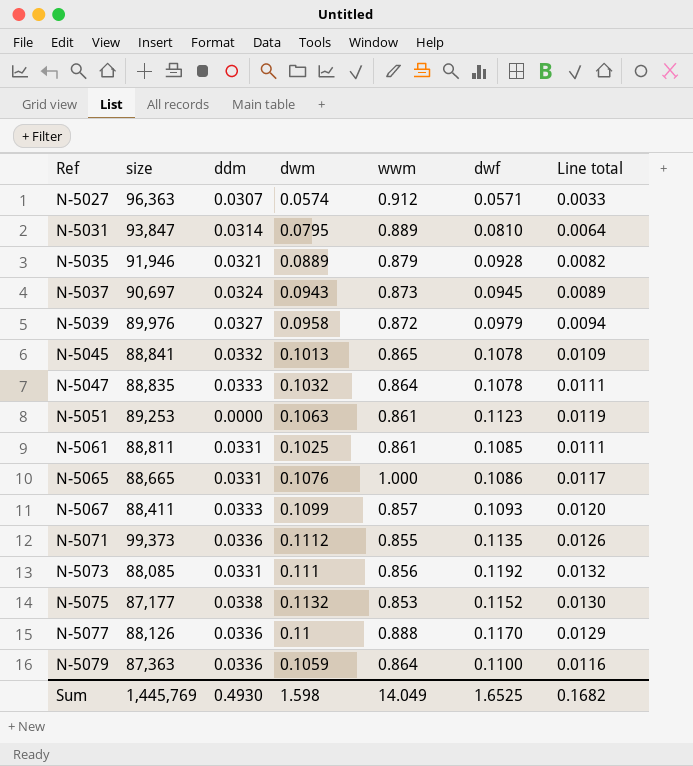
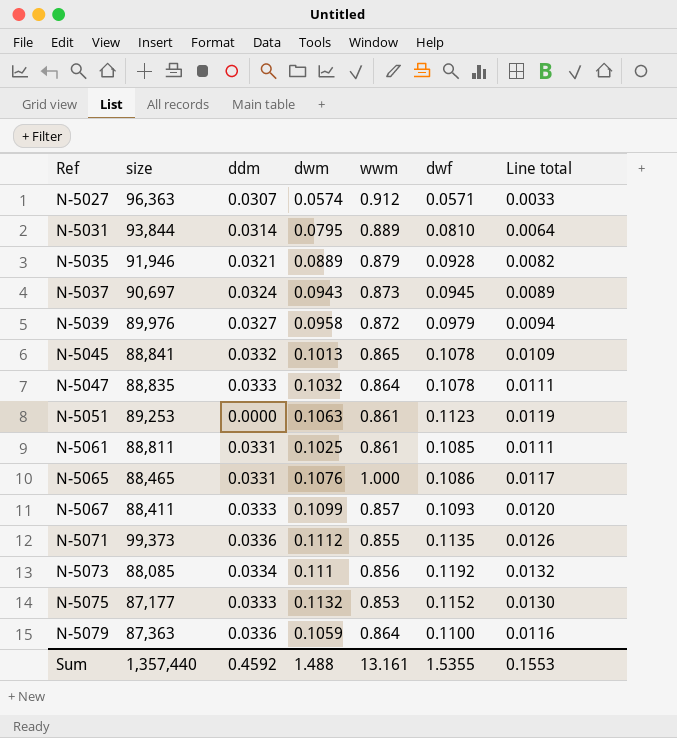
row N-5077: 88,126 | 0.0336 | 0.11 | 0.888 | 0.1170 | 0.0129 -> none
N-5031 | size: 93,847 -> 93,844
N-5065 | size: 88,665 -> 88,465
N-5073 | ddm: 0.0331 -> 0.0334
N-5075 | ddm: 0.0338 -> 0.0333
Sum | size: 1,445,769 -> 1,357,440
Sum | ddm: 0.4930 -> 0.4592
Sum | dwm: 1.598 -> 1.488
Sum | wwm: 14.049 -> 13.161
Sum | dwf: 1.6525 -> 1.5355
Sum | Line total: 0.1682 -> 0.1553

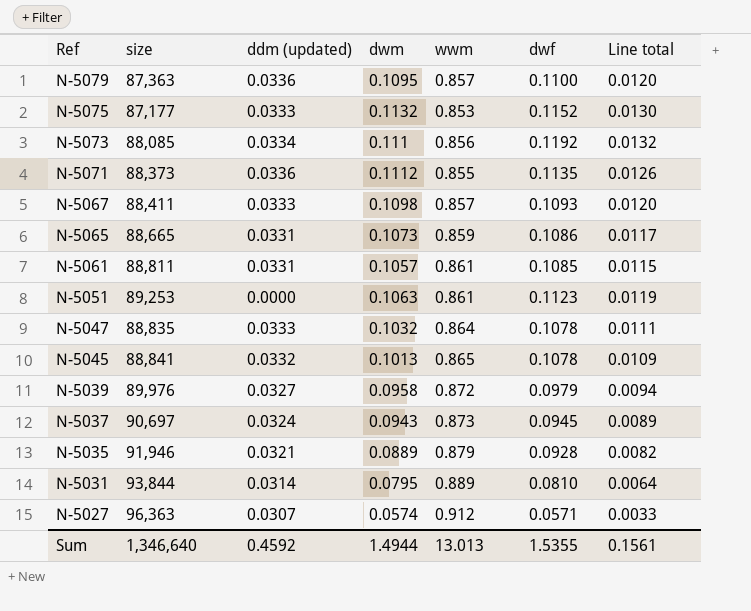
row order: Ref ascending -> Ref descending
column name: ddm -> ddm (updated)
N-5079 | dwm: 0.1059 -> 0.1095
N-5079 | wwm: 0.864 -> 0.857
N-5079 | Line total: 0.0116 -> 0.0120
N-5071 | size: 99,373 -> 88,373
N-5067 | dwm: 0.1099 -> 0.1098
N-5065 | size: 88,465 -> 88,665
N-5065 | dwm: 0.1076 -> 0.1073
N-5065 | wwm: 1.000 -> 0.859
N-5061 | dwm: 0.1025 -> 0.1057
N-5061 | Line total: 0.0111 -> 0.0115
Sum | size: 1,357,440 -> 1,346,640
Sum | dwm: 1.488 -> 1.4944
Sum | wwm: 13.161 -> 13.013
Sum | Line total: 0.1553 -> 0.1561

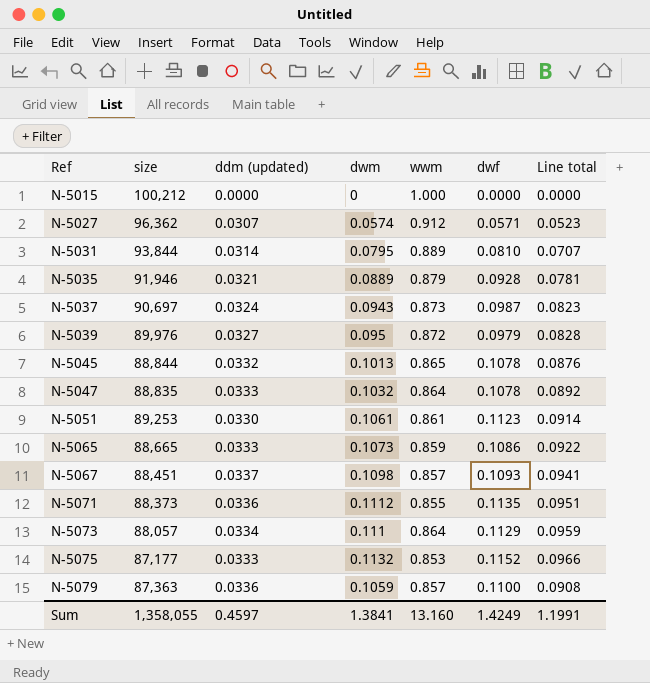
row order: Ref descending -> Ref ascending
column Line total | formula: [dwm] * [dwf] -> [dwm] * [wwm]
row N-5061: 88,811 | 0.0331 | 0.1057 | 0.861 | 0.1085 | 0.0115 -> none
row N-5015: none -> 100,212 | 0.0000 | 0 | 1.000 | 0.0000 | 0.0000
N-5027 | size: 96,363 -> 96,362
N-5037 | dwf: 0.0945 -> 0.0987
N-5039 | dwm: 0.0958 -> 0.095
N-5045 | size: 88,841 -> 88,844
N-5051 | ddm (updated): 0.0000 -> 0.0330
N-5051 | dwm: 0.1063 -> 0.1061
N-5065 | ddm (updated): 0.0331 -> 0.0333
N-5067 | size: 88,411 -> 88,451
N-5067 | ddm (updated): 0.0333 -> 0.0337
N-5073 | size: 88,085 -> 88,057
N-5073 | wwm: 0.856 -> 0.864
N-5073 | dwf: 0.1192 -> 0.1129
N-5079 | dwm: 0.1095 -> 0.1059
Sum | size: 1,346,640 -> 1,358,055
Sum | ddm (updated): 0.4592 -> 0.4597
Sum | dwm: 1.4944 -> 1.3841
Sum | wwm: 13.013 -> 13.160
Sum | dwf: 1.5355 -> 1.4249
Sum | Line total: 0.1561 -> 1.1991

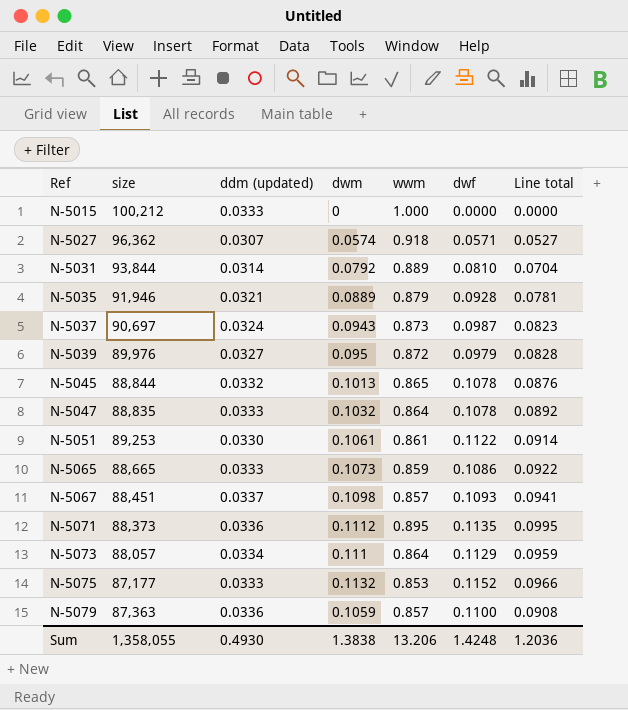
N-5015 | ddm (updated): 0.0000 -> 0.0333
N-5027 | wwm: 0.912 -> 0.918
N-5027 | Line total: 0.0523 -> 0.0527
N-5031 | dwm: 0.0795 -> 0.0792
N-5031 | Line total: 0.0707 -> 0.0704
N-5051 | dwf: 0.1123 -> 0.1122
N-5071 | wwm: 0.855 -> 0.895
N-5071 | Line total: 0.0951 -> 0.0995
Sum | ddm (updated): 0.4597 -> 0.4930
Sum | dwm: 1.3841 -> 1.3838
Sum | wwm: 13.160 -> 13.206
Sum | dwf: 1.4249 -> 1.4248
Sum | Line total: 1.1991 -> 1.2036

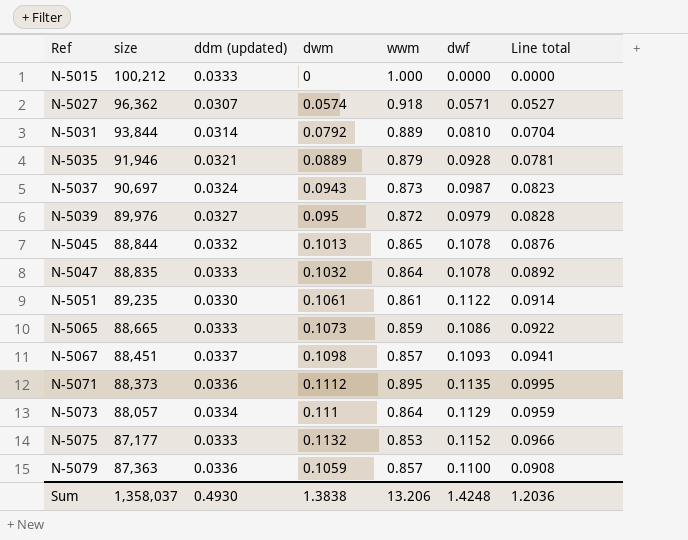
N-5051 | size: 89,253 -> 89,235
Sum | size: 1,358,055 -> 1,358,037

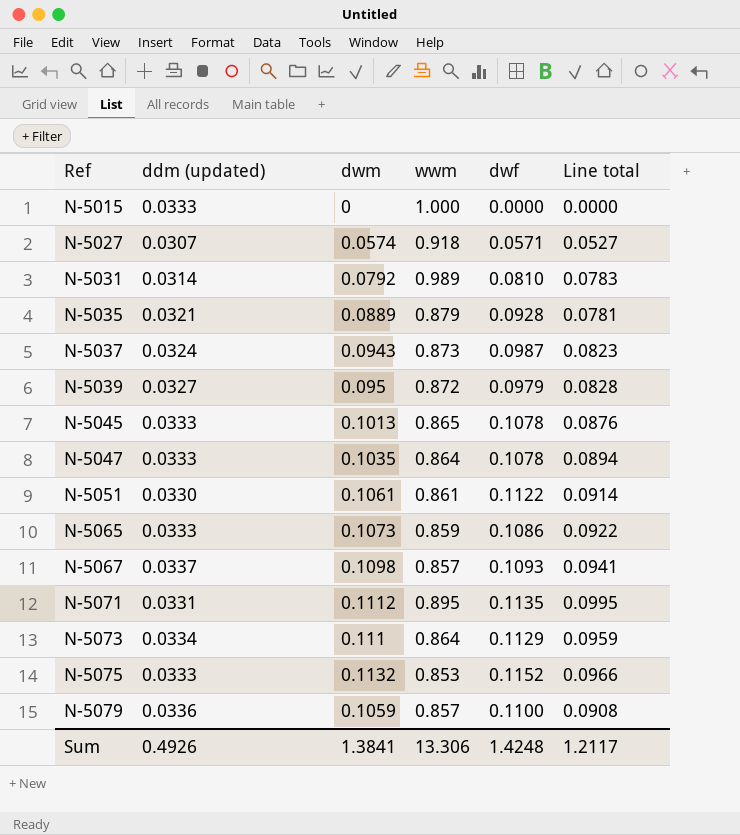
column size | position: 2 -> none
N-5031 | wwm: 0.889 -> 0.989
N-5031 | Line total: 0.0704 -> 0.0783
N-5045 | ddm (updated): 0.0332 -> 0.0333
N-5047 | dwm: 0.1032 -> 0.1035
N-5047 | Line total: 0.0892 -> 0.0894
N-5071 | ddm (updated): 0.0336 -> 0.0331
Sum | ddm (updated): 0.4930 -> 0.4926
Sum | dwm: 1.3838 -> 1.3841
Sum | wwm: 13.206 -> 13.306
Sum | Line total: 1.2036 -> 1.2117

